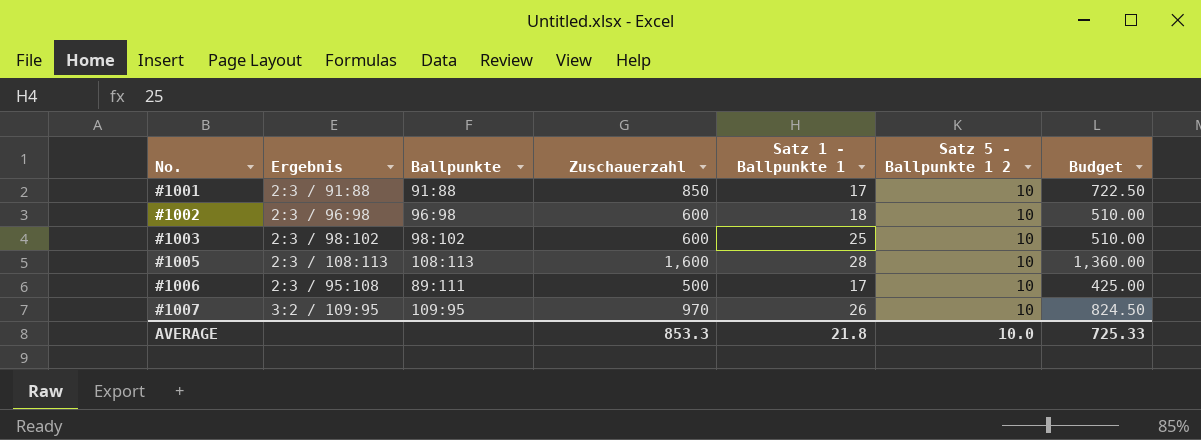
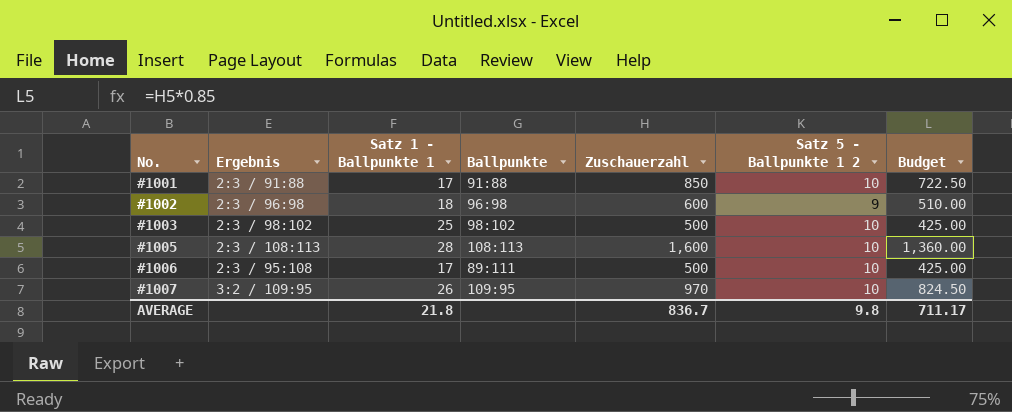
column Satz 1 - Ballpunkte 1 | position: 5 -> 3
#1002 | Satz 5 - Ballpunkte 1 2: 10 -> 9
#1003 | Zuschauerzahl: 600 -> 500
#1003 | Budget: 510.00 -> 425.00
AVERAGE | Zuschauerzahl: 853.3 -> 836.7
AVERAGE | Satz 5 - Ballpunkte 1 2: 10.0 -> 9.8
AVERAGE | Budget: 725.33 -> 711.17

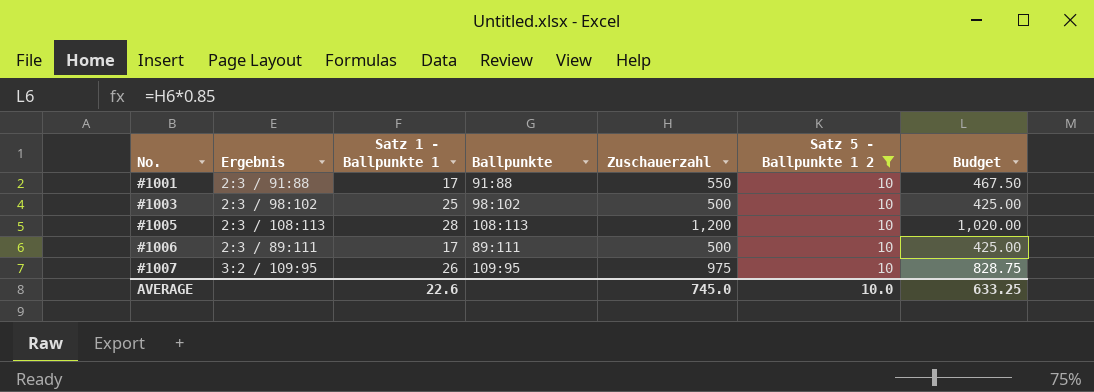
filter: none -> Satz 5 - Ballpunkte 1 2 = 10
#1001 | Zuschauerzahl: 850 -> 550
#1001 | Budget: 722.50 -> 467.50
#1005 | Zuschauerzahl: 1,600 -> 1,200
#1005 | Budget: 1,360.00 -> 1,020.00
#1006 | Ergebnis: 2:3 / 95:108 -> 2:3 / 89:111
#1007 | Zuschauerzahl: 970 -> 975
#1007 | Budget: 824.50 -> 828.75
AVERAGE | Satz 1 - Ballpunkte 1: 21.8 -> 22.6
AVERAGE | Zuschauerzahl: 836.7 -> 745.0
AVERAGE | Satz 5 - Ballpunkte 1 2: 9.8 -> 10.0
AVERAGE | Budget: 711.17 -> 633.25

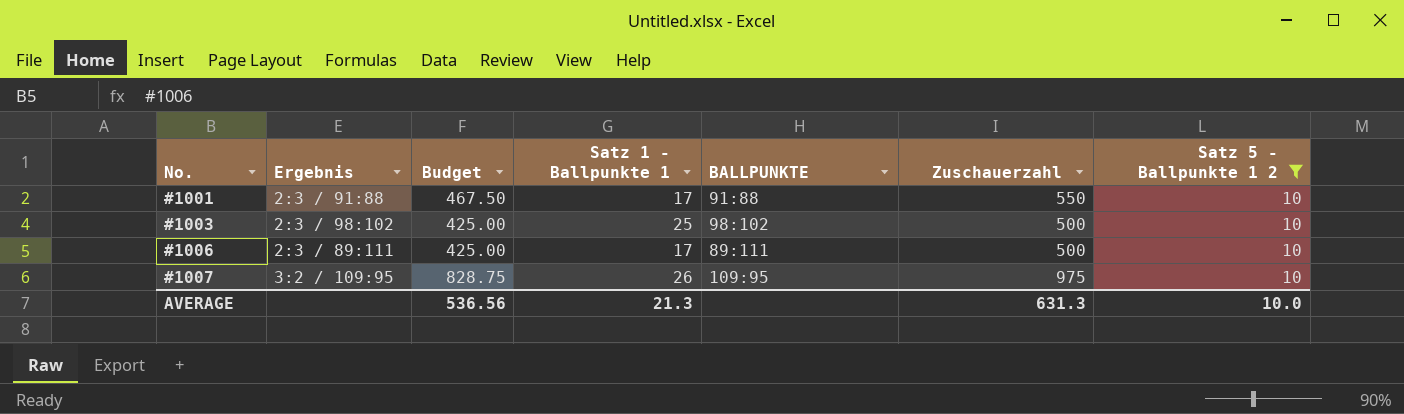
column Budget | position: 7 -> 3
column name: Ballpunkte -> BALLPUNKTE
row #1005: 2:3 / 108:113 | 28 | 108:113 | 1,200 | 10 | 1,020.00 -> none
AVERAGE | Budget: 633.25 -> 536.56
AVERAGE | Satz 1 - Ballpunkte 1: 22.6 -> 21.3
AVERAGE | Zuschauerzahl: 745.0 -> 631.3

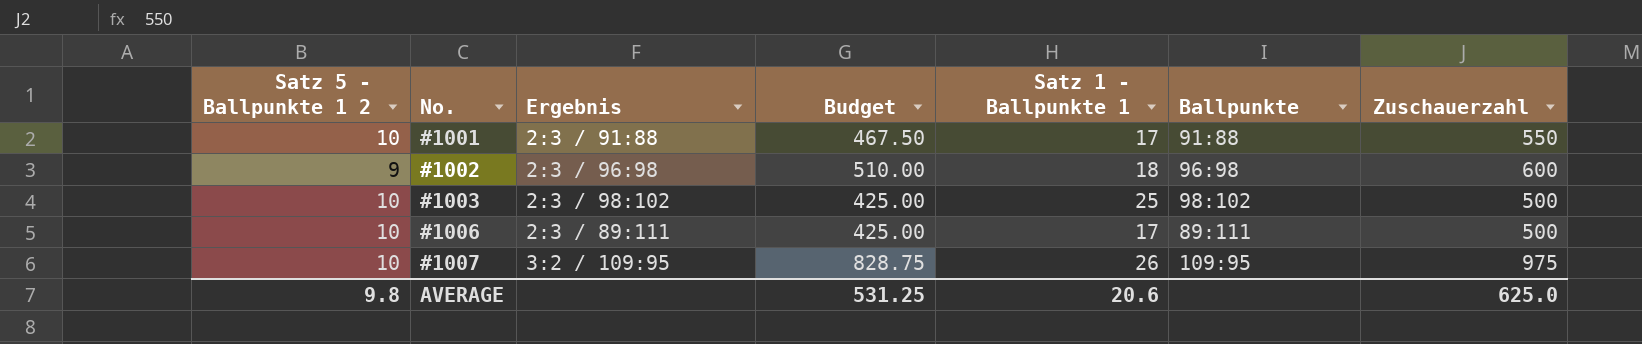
filter: Satz 5 - Ballpunkte 1 2 = 10 -> none
column Satz 5 - Ballpunkte 1 2 | position: 7 -> 1
column name: BALLPUNKTE -> Ballpunkte
AVERAGE | Satz 5 - Ballpunkte 1 2: 10.0 -> 9.8
AVERAGE | Budget: 536.56 -> 531.25
AVERAGE | Satz 1 - Ballpunkte 1: 21.3 -> 20.6
AVERAGE | Zuschauerzahl: 631.3 -> 625.0

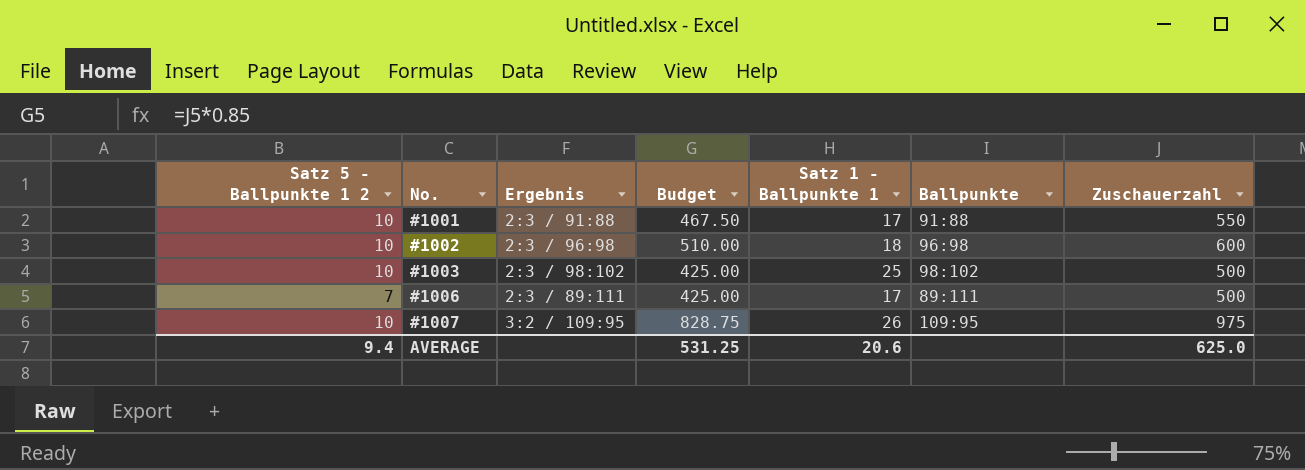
#1002 | Satz 5 - Ballpunkte 1 2: 9 -> 10
#1006 | Satz 5 - Ballpunkte 1 2: 10 -> 7
AVERAGE | Satz 5 - Ballpunkte 1 2: 9.8 -> 9.4

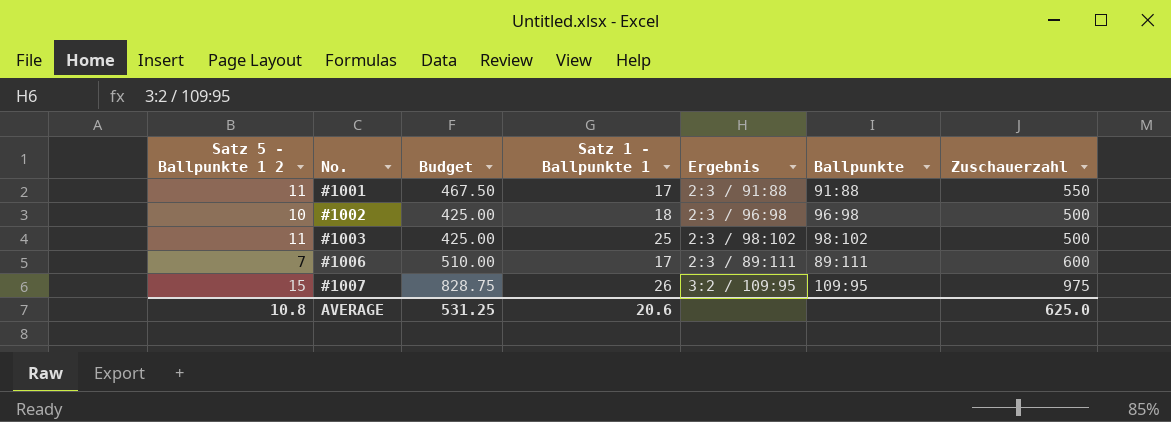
column Ergebnis | position: 3 -> 5
#1001 | Satz 5 - Ballpunkte 1 2: 10 -> 11
#1002 | Budget: 510.00 -> 425.00
#1002 | Zuschauerzahl: 600 -> 500
#1003 | Satz 5 - Ballpunkte 1 2: 10 -> 11
#1006 | Budget: 425.00 -> 510.00
#1006 | Zuschauerzahl: 500 -> 600
#1007 | Satz 5 - Ballpunkte 1 2: 10 -> 15
AVERAGE | Satz 5 - Ballpunkte 1 2: 9.4 -> 10.8

